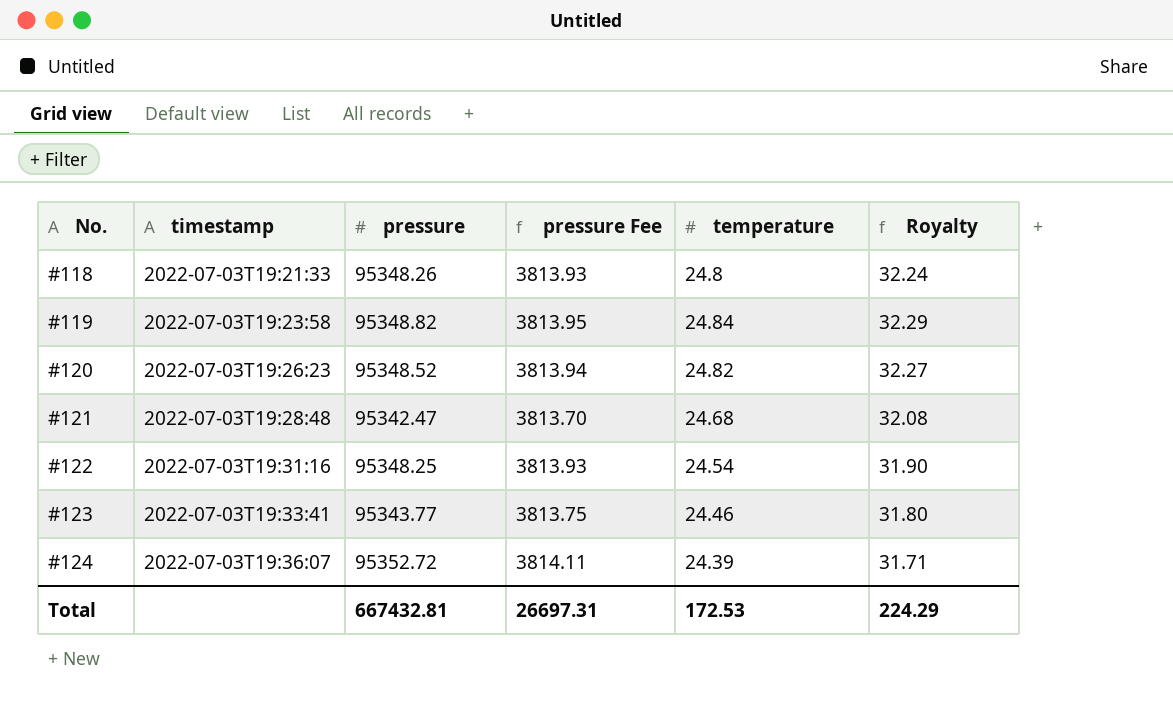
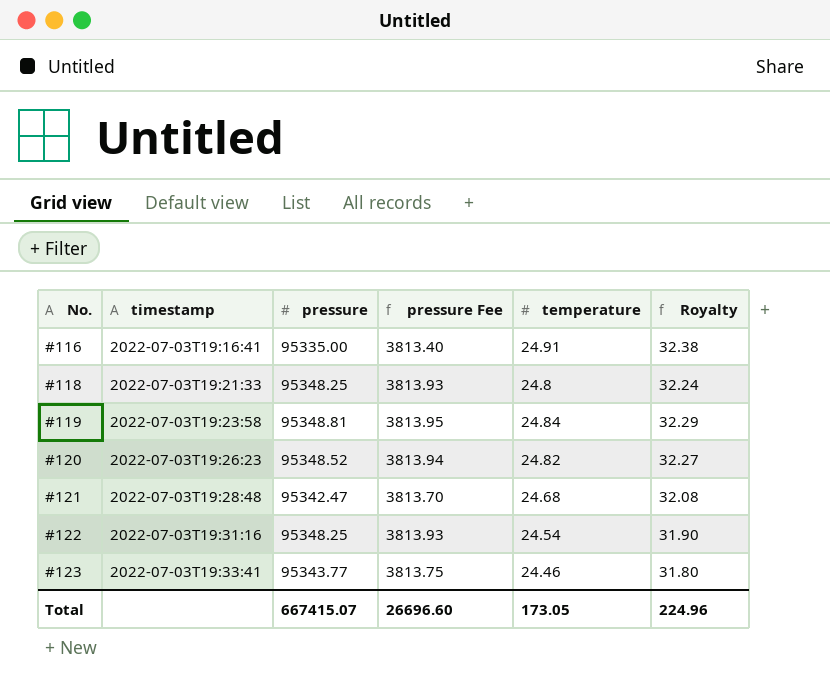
row #124: 2022-07-03T19:36:07 | 95352.72 | 3814.11 | 24.39 | 31.71 -> none
row #116: none -> 2022-07-03T19:16:41 | 95335.00 | 3813.40 | 24.91 | 32.38
#118 | pressure: 95348.26 -> 95348.25
#119 | pressure: 95348.82 -> 95348.81
Total | pressure: 667432.81 -> 667415.07
Total | pressure Fee: 26697.31 -> 26696.60
Total | temperature: 172.53 -> 173.05
Total | Royalty: 224.29 -> 224.96

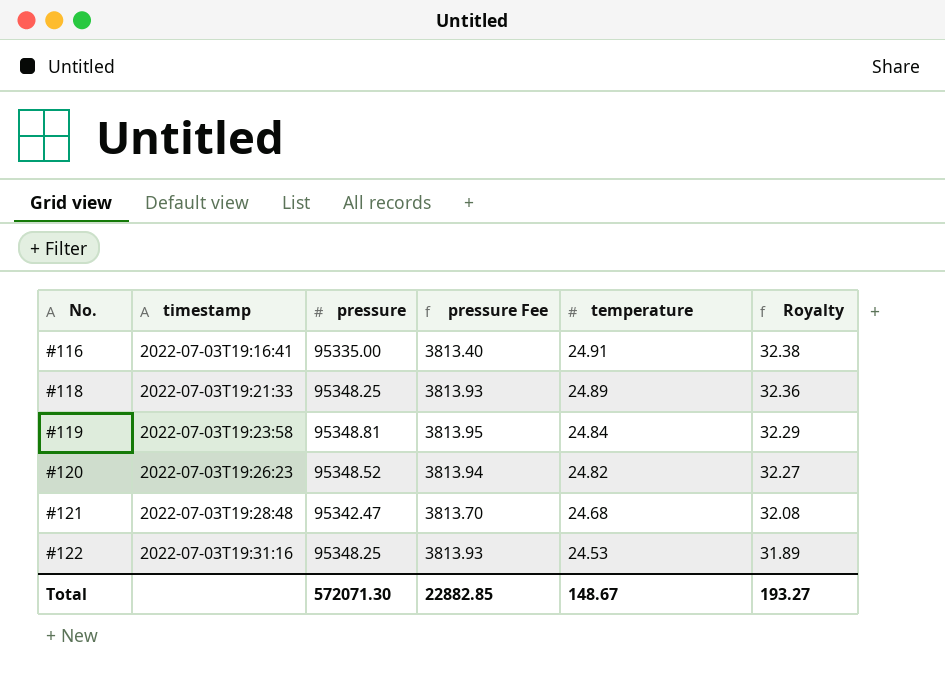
row #123: 2022-07-03T19:33:41 | 95343.77 | 3813.75 | 24.46 | 31.80 -> none
#118 | temperature: 24.8 -> 24.89
#118 | Royalty: 32.24 -> 32.36
#122 | temperature: 24.54 -> 24.53
#122 | Royalty: 31.90 -> 31.89
Total | pressure: 667415.07 -> 572071.30
Total | pressure Fee: 26696.60 -> 22882.85
Total | temperature: 173.05 -> 148.67
Total | Royalty: 224.96 -> 193.27

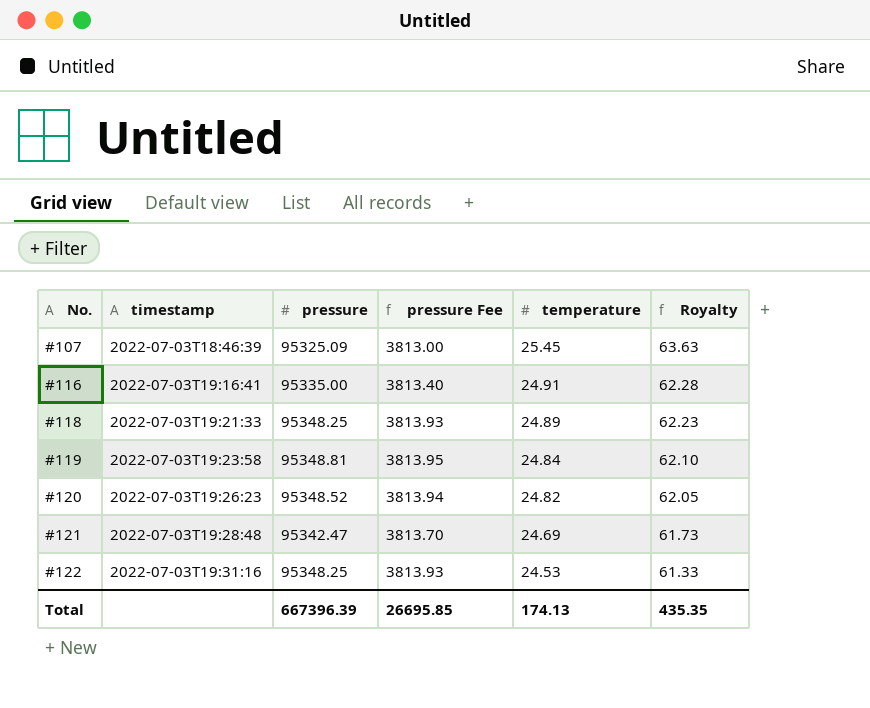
column Royalty | formula: [temperature] * 1.3 -> [temperature] * 2.5
row #107: none -> 2022-07-03T18:46:39 | 95325.09 | 3813.00 | 25.45 | 63.63
#121 | temperature: 24.68 -> 24.69
Total | pressure: 572071.30 -> 667396.39
Total | pressure Fee: 22882.85 -> 26695.85
Total | temperature: 148.67 -> 174.13
Total | Royalty: 193.27 -> 435.35

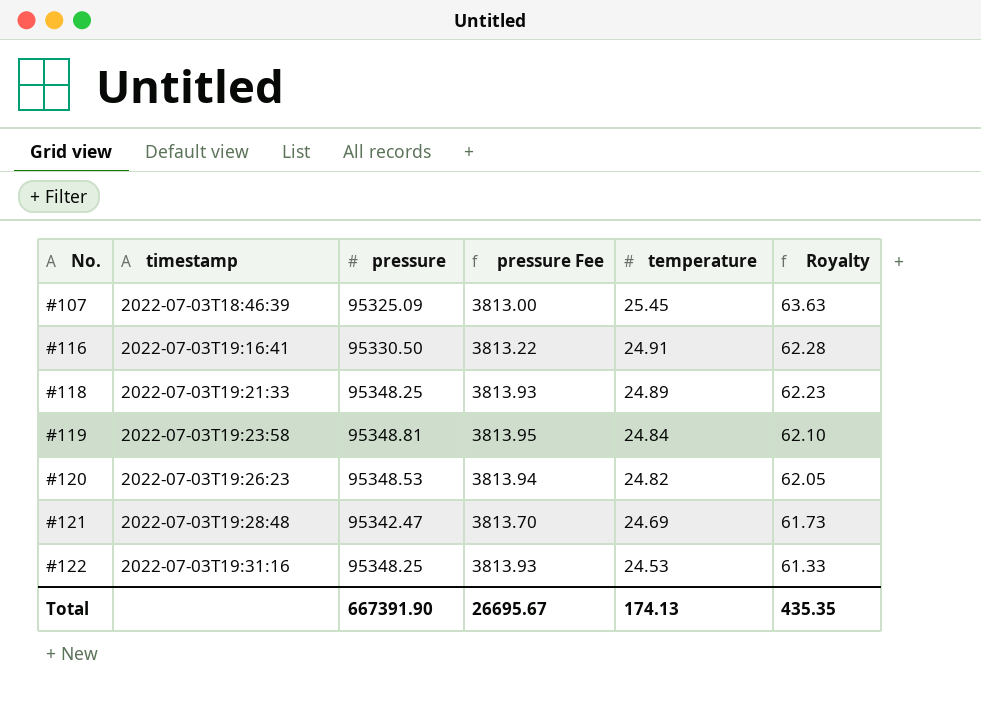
#116 | pressure: 95335.00 -> 95330.50
#116 | pressure Fee: 3813.40 -> 3813.22
#120 | pressure: 95348.52 -> 95348.53
Total | pressure: 667396.39 -> 667391.90
Total | pressure Fee: 26695.85 -> 26695.67

